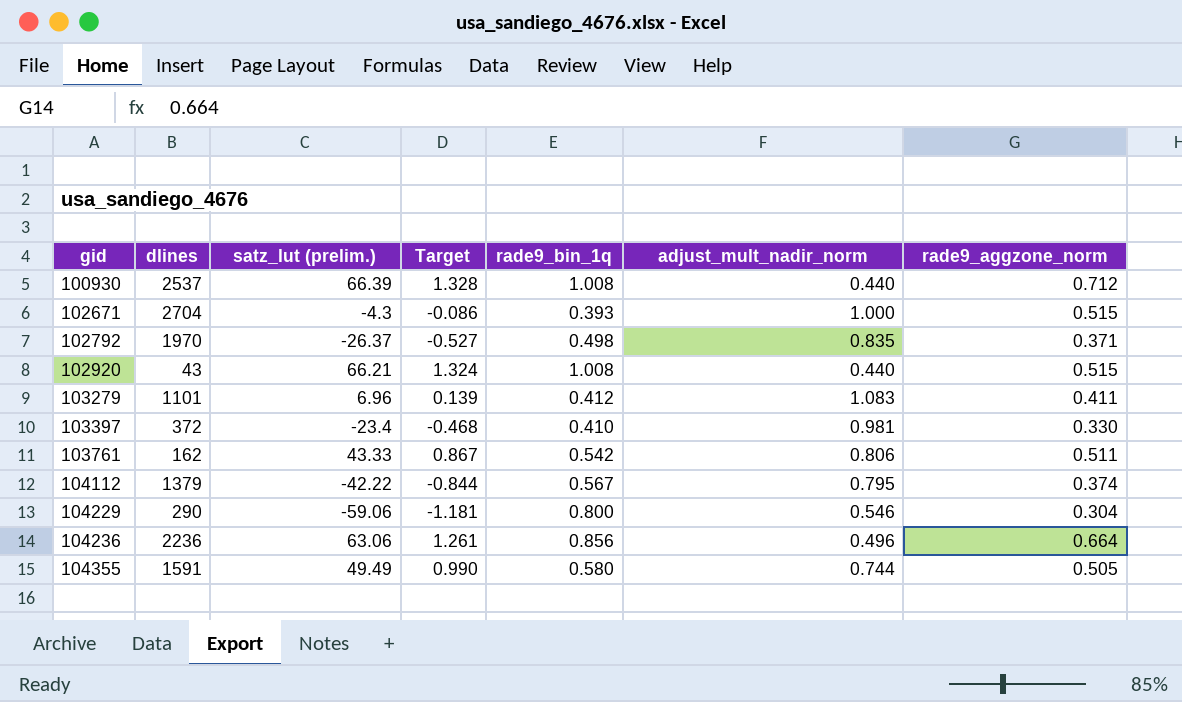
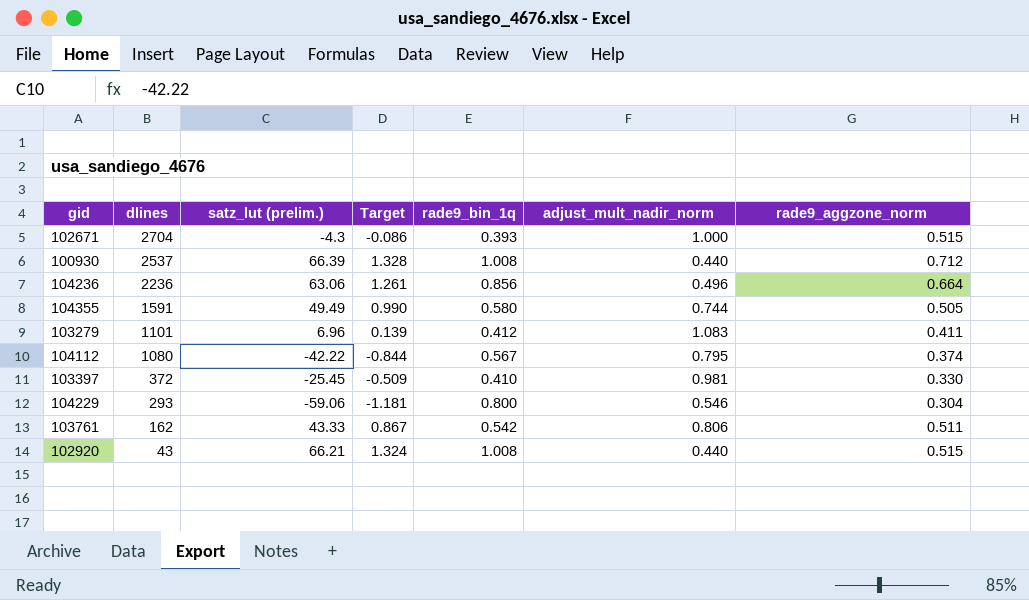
row order: gid ascending -> dlines descending
row 102792: 1970 | -26.37 | -0.527 | 0.498 | 0.835 | 0.371 -> none
104112 | dlines: 1379 -> 1080
103397 | satz_lut (prelim.): -23.4 -> -25.45
103397 | Target: -0.468 -> -0.509
104229 | dlines: 290 -> 293

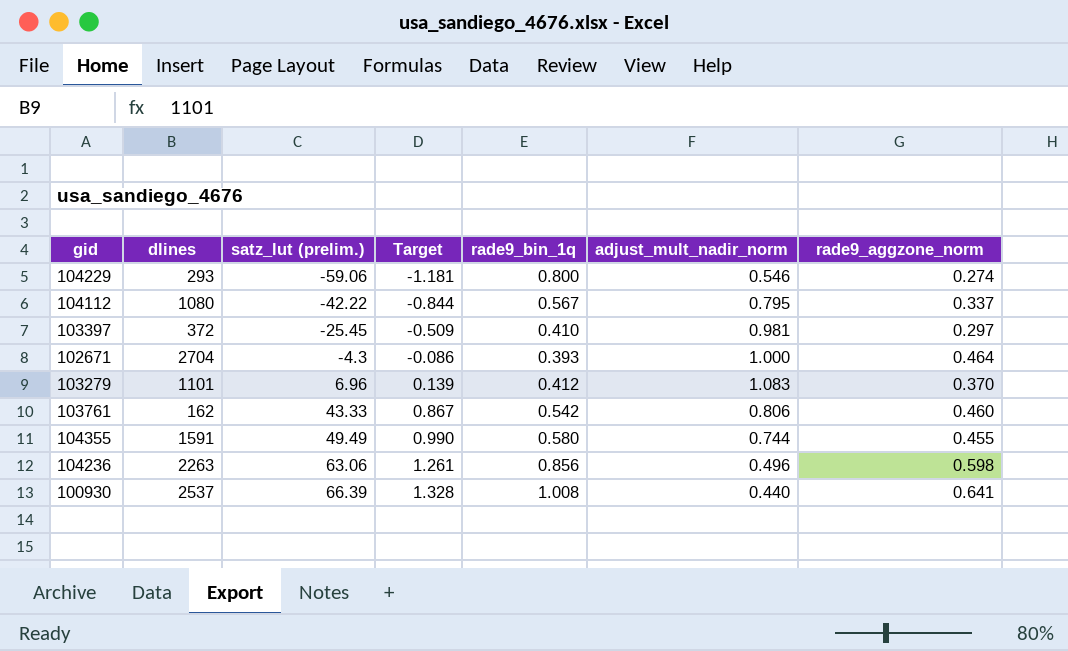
row order: dlines descending -> satz_lut (prelim.) ascending
row 102920: 43 | 66.21 | 1.324 | 1.008 | 0.440 | 0.515 -> none
104229 | rade9_aggzone_norm: 0.304 -> 0.274
104112 | rade9_aggzone_norm: 0.374 -> 0.337
103397 | rade9_aggzone_norm: 0.330 -> 0.297
102671 | rade9_aggzone_norm: 0.515 -> 0.464
103279 | rade9_aggzone_norm: 0.411 -> 0.370
103761 | rade9_aggzone_norm: 0.511 -> 0.460
104355 | rade9_aggzone_norm: 0.505 -> 0.455
104236 | dlines: 2236 -> 2263
104236 | rade9_aggzone_norm: 0.664 -> 0.598
100930 | rade9_aggzone_norm: 0.712 -> 0.641

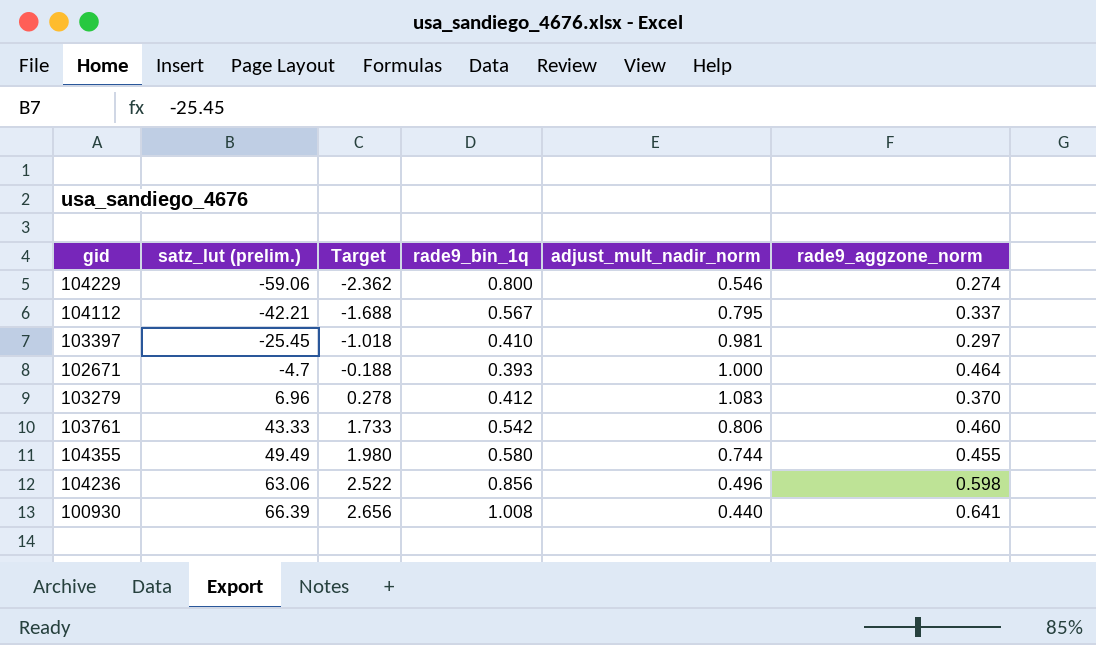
column dlines | position: 2 -> none
column Target | formula: [satz_lut (prelim.)] * 0.02 -> [satz_lut (prelim.)] * 0.04
104112 | satz_lut (prelim.): -42.22 -> -42.21
102671 | satz_lut (prelim.): -4.3 -> -4.7

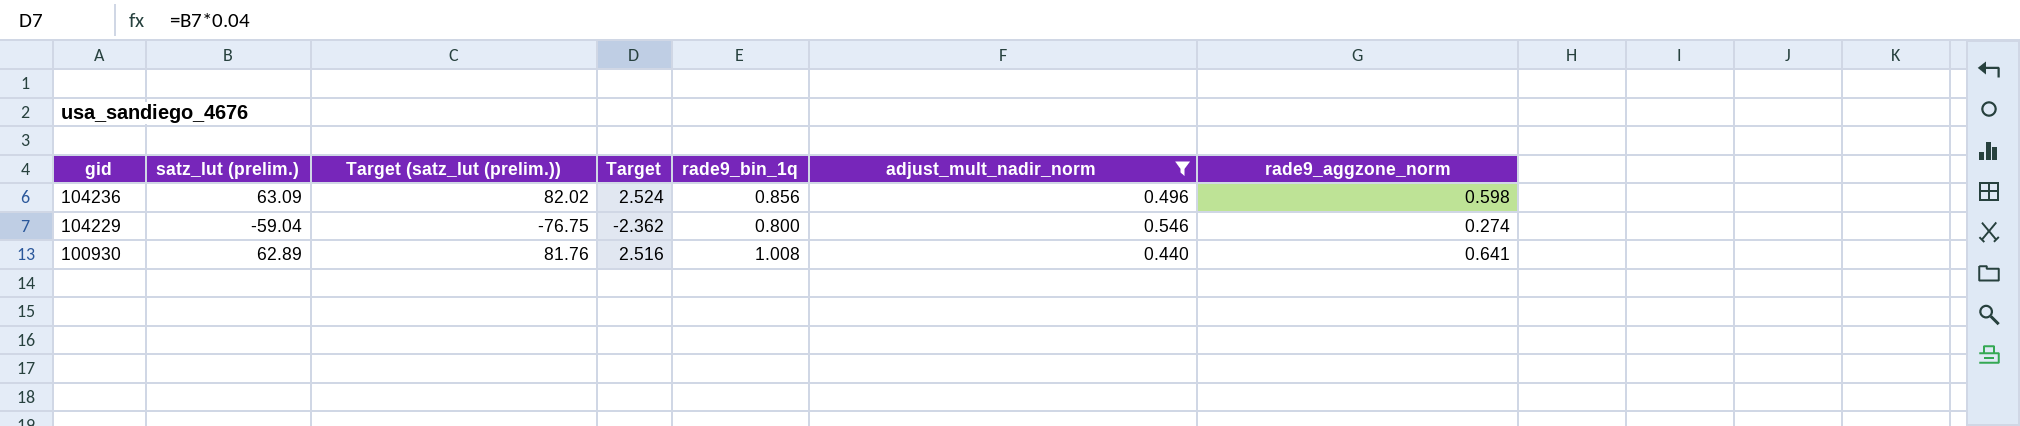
filter: none -> adjust_mult_nadir_norm <= 0.546
row order: satz_lut (prelim.) ascending -> gid descending
column Target (satz_lut (prelim.)) | formula: none -> [satz_lut (prelim.)] * 1.3
104236 | satz_lut (prelim.): 63.06 -> 63.09
104236 | Target: 2.522 -> 2.524
104229 | satz_lut (prelim.): -59.06 -> -59.04
100930 | satz_lut (prelim.): 66.39 -> 62.89
100930 | Target: 2.656 -> 2.516

